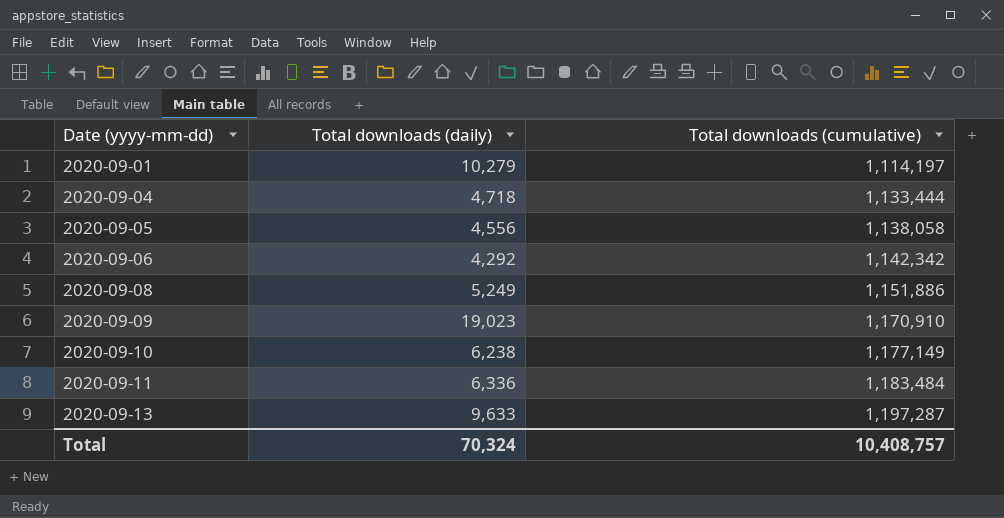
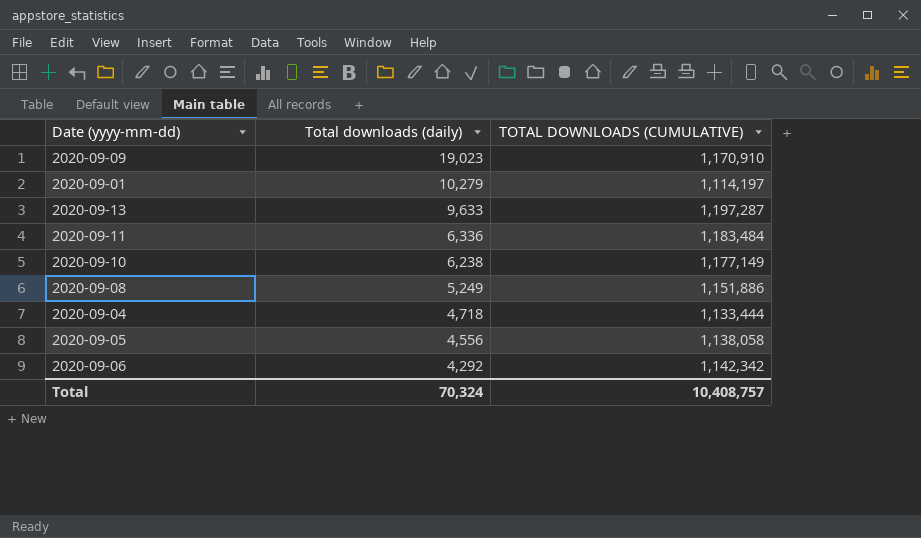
row order: Date (yyyy-mm-dd) ascending -> Total downloads (daily) descending
column name: Total downloads (cumulative) -> TOTAL DOWNLOADS (CUMULATIVE)

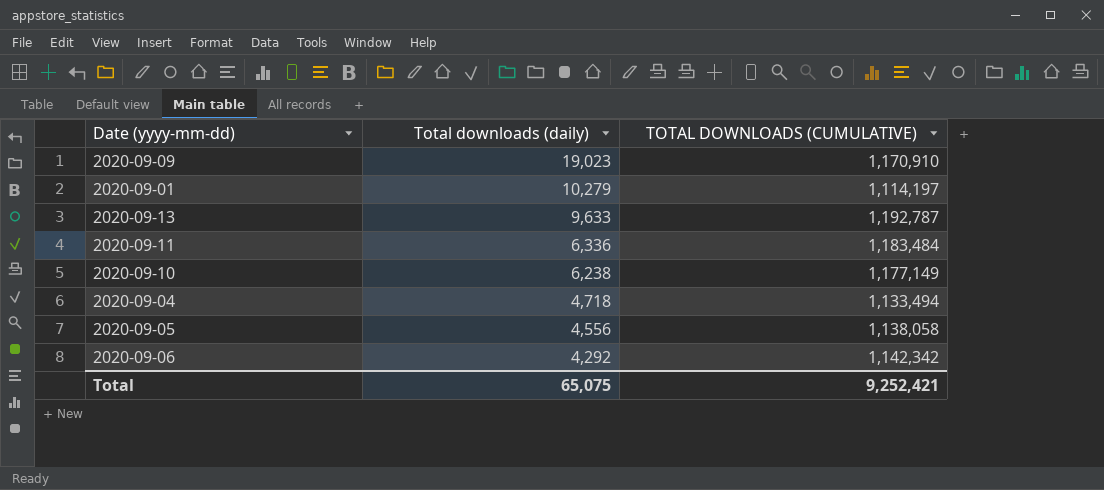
row 2020-09-08: 5,249 | 1,151,886 -> none
2020-09-13 | TOTAL DOWNLOADS (CUMULATIVE): 1,197,287 -> 1,192,787
2020-09-04 | TOTAL DOWNLOADS (CUMULATIVE): 1,133,444 -> 1,133,494
Total | Total downloads (daily): 70,324 -> 65,075
Total | TOTAL DOWNLOADS (CUMULATIVE): 10,408,757 -> 9,252,421

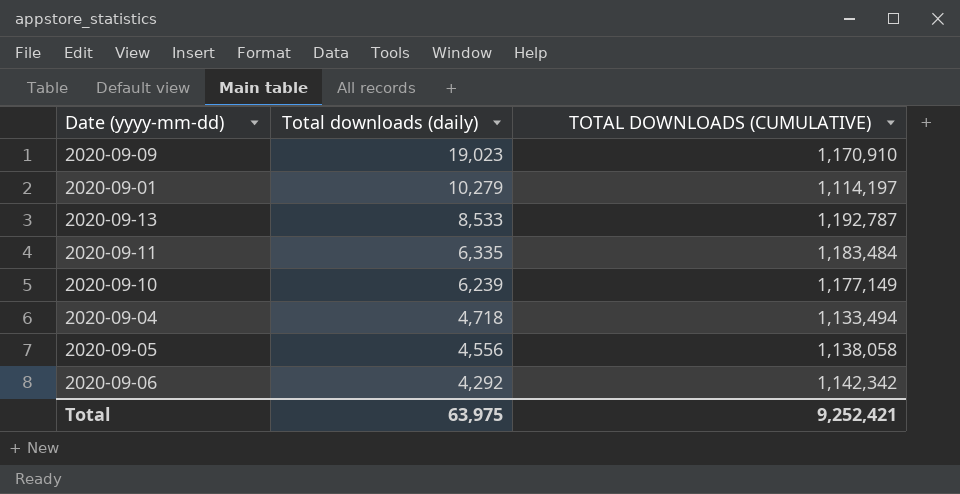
2020-09-13 | Total downloads (daily): 9,633 -> 8,533
2020-09-11 | Total downloads (daily): 6,336 -> 6,335
2020-09-10 | Total downloads (daily): 6,238 -> 6,239
Total | Total downloads (daily): 65,075 -> 63,975

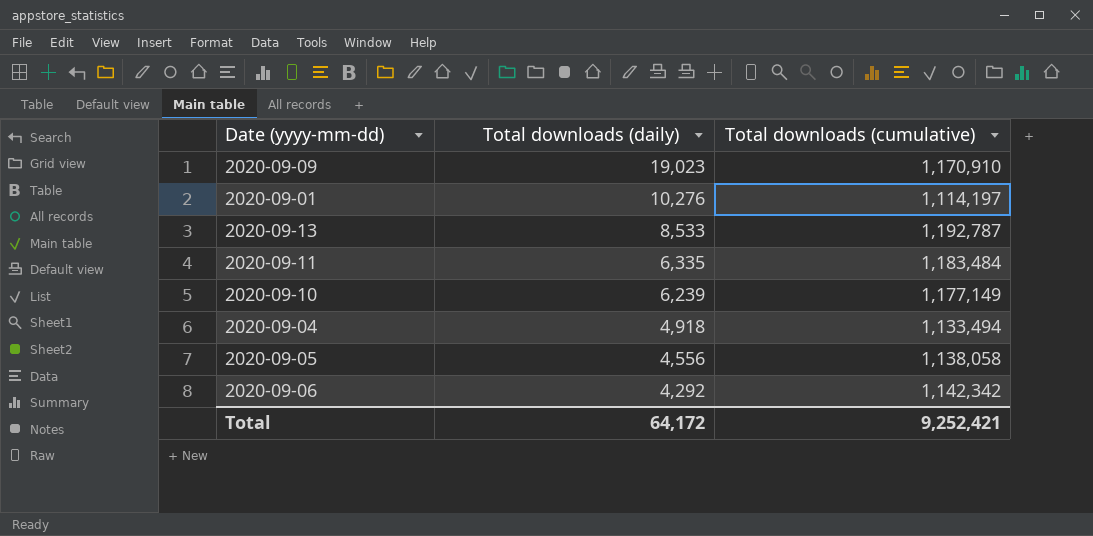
column name: TOTAL DOWNLOADS (CUMULATIVE) -> Total downloads (cumulative)
2020-09-01 | Total downloads (daily): 10,279 -> 10,276
2020-09-04 | Total downloads (daily): 4,718 -> 4,918
Total | Total downloads (daily): 63,975 -> 64,172

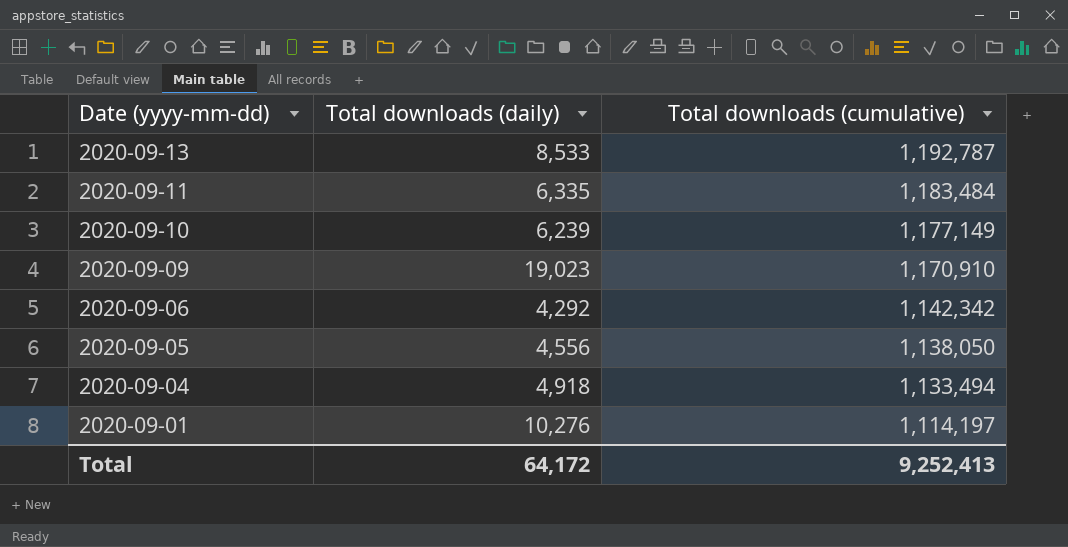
row order: Total downloads (daily) descending -> Date (yyyy-mm-dd) descending
2020-09-05 | Total downloads (cumulative): 1,138,058 -> 1,138,050
Total | Total downloads (cumulative): 9,252,421 -> 9,252,413

